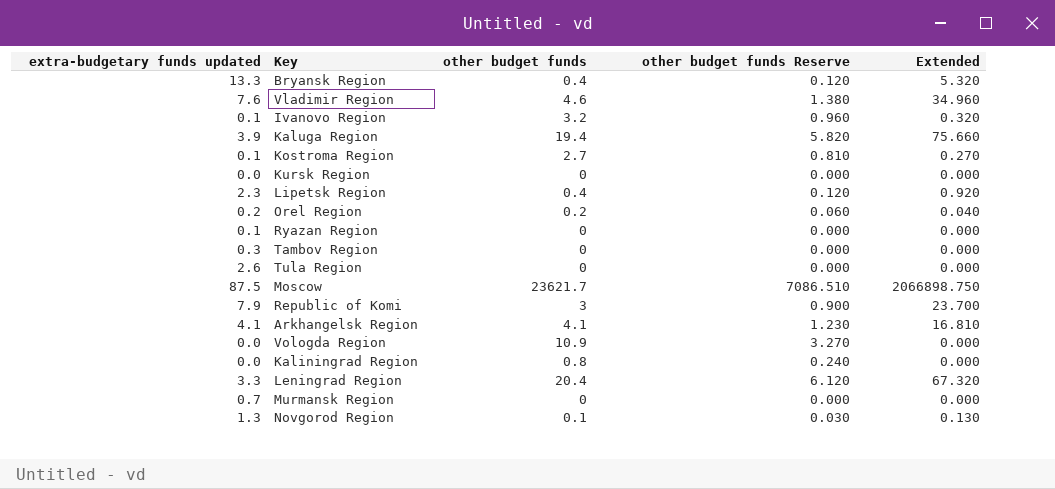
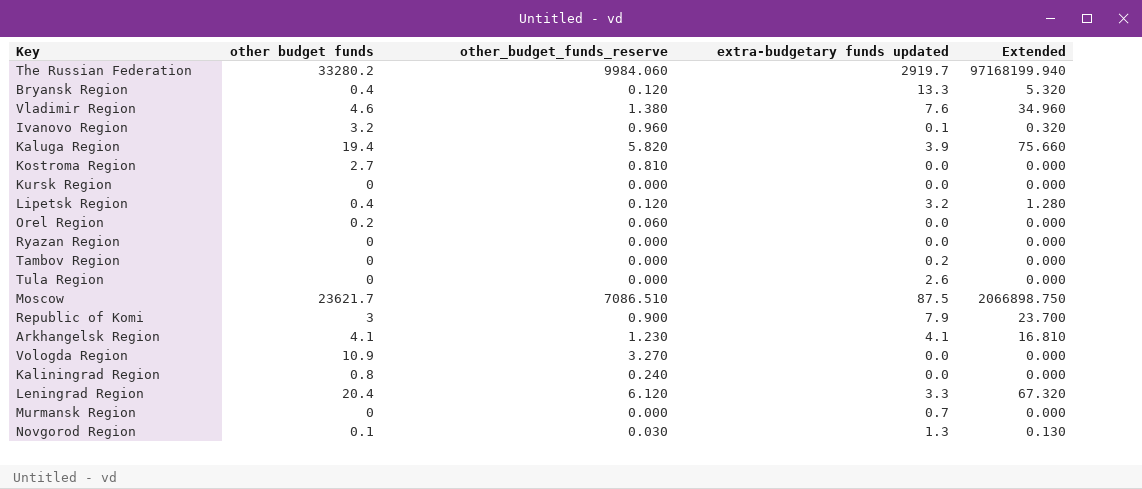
column name: other budget funds Reserve -> other_budget_funds_reserve
column extra-budgetary funds updated | position: 1 -> 4
row The Russian Federation: none -> 33280.2 | 9984.060 | 2919.7 | 97168199.940
Kostroma Region | extra-budgetary funds updated: 0.1 -> 0.0
Kostroma Region | Extended: 0.270 -> 0.000
Lipetsk Region | extra-budgetary funds updated: 2.3 -> 3.2
Lipetsk Region | Extended: 0.920 -> 1.280
Orel Region | extra-budgetary funds updated: 0.2 -> 0.0
Orel Region | Extended: 0.040 -> 0.000
Ryazan Region | extra-budgetary funds updated: 0.1 -> 0.0
Tambov Region | extra-budgetary funds updated: 0.3 -> 0.2

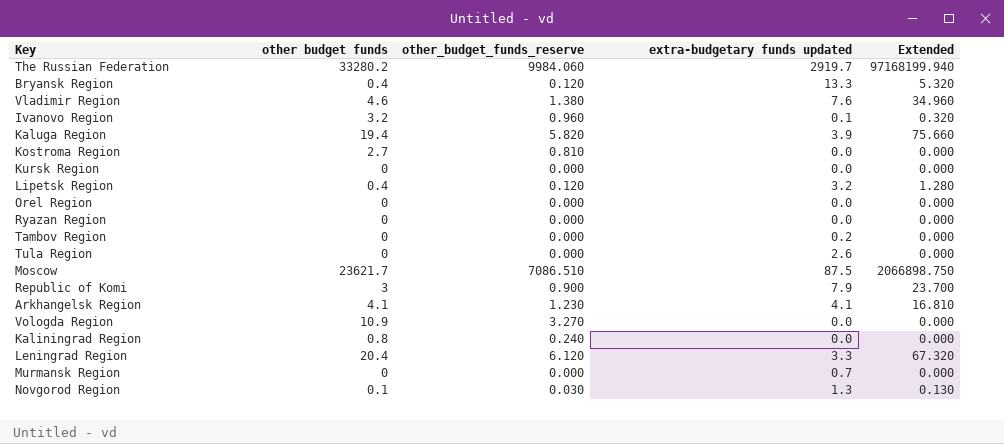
Orel Region | other budget funds: 0.2 -> 0
Orel Region | other_budget_funds_reserve: 0.060 -> 0.000

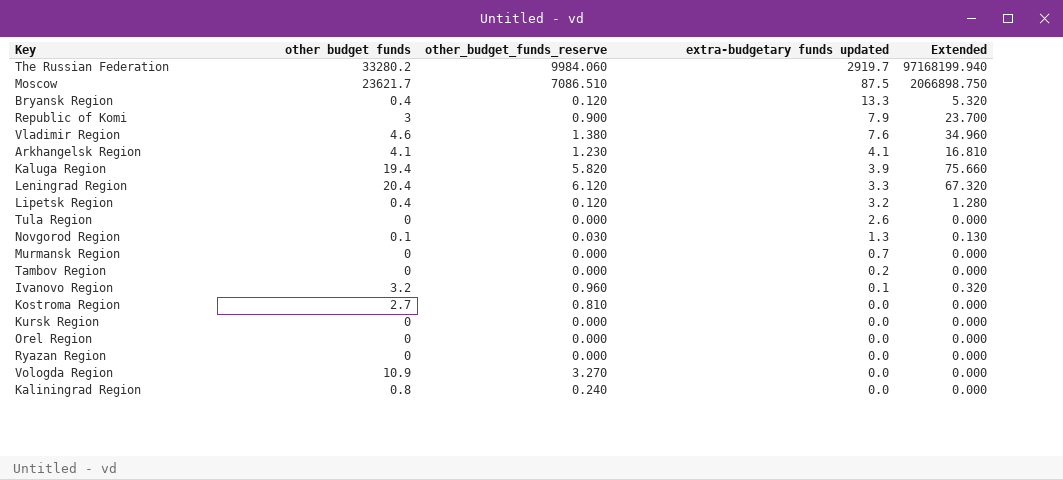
row order: none -> extra-budgetary funds updated descending

